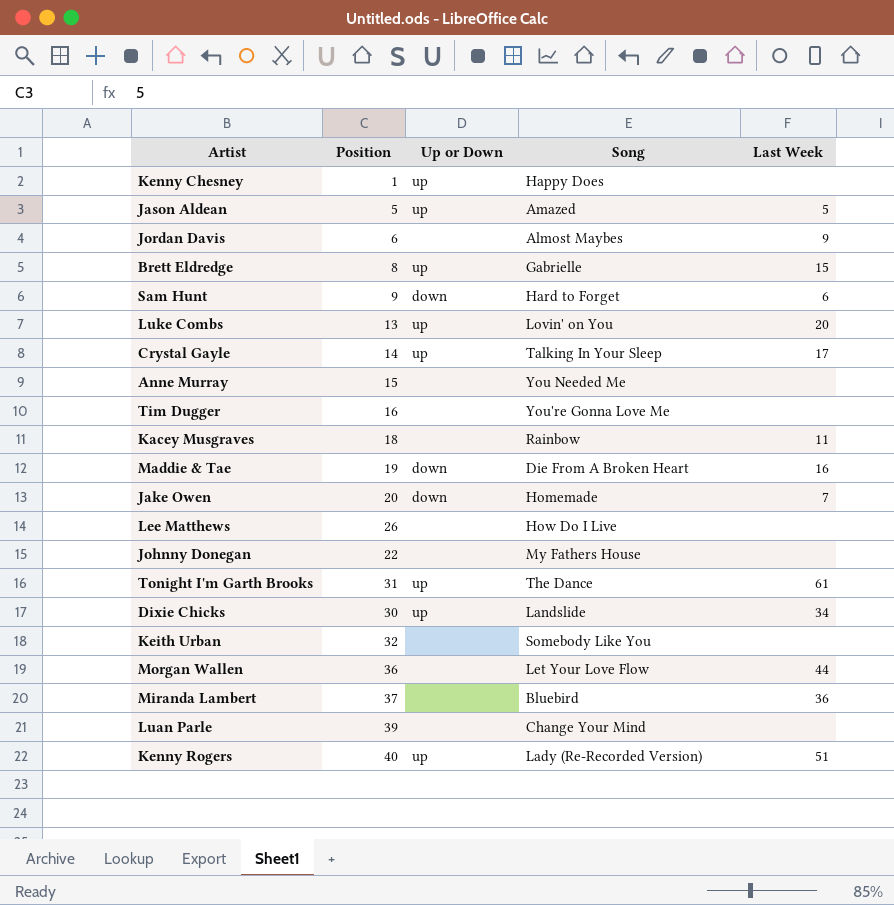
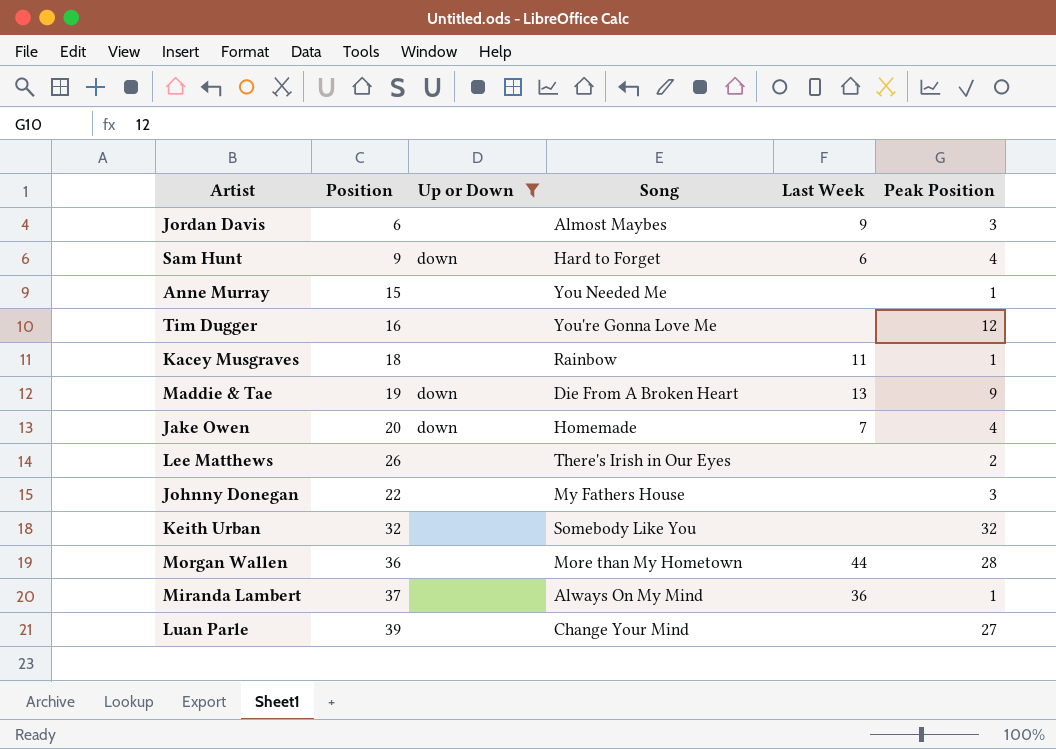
filter: none -> Up or Down != up
column Peak Position | position: none -> 6
Maddie & Tae | Last Week: 16 -> 13
Lee Matthews | Song: How Do I Live -> There's Irish in Our Eyes
Morgan Wallen | Song: Let Your Love Flow -> More than My Hometown
Miranda Lambert | Song: Bluebird -> Always On My Mind

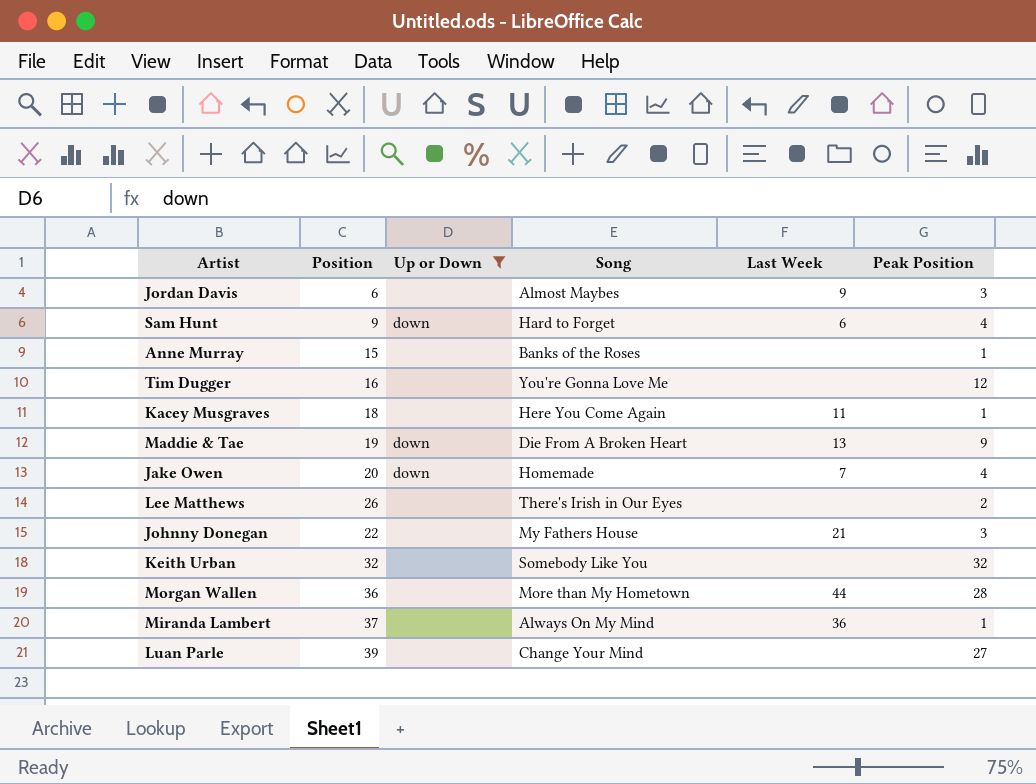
Anne Murray | Song: You Needed Me -> Banks of the Roses
Kacey Musgraves | Song: Rainbow -> Here You Come Again
Johnny Donegan | Last Week: none -> 21

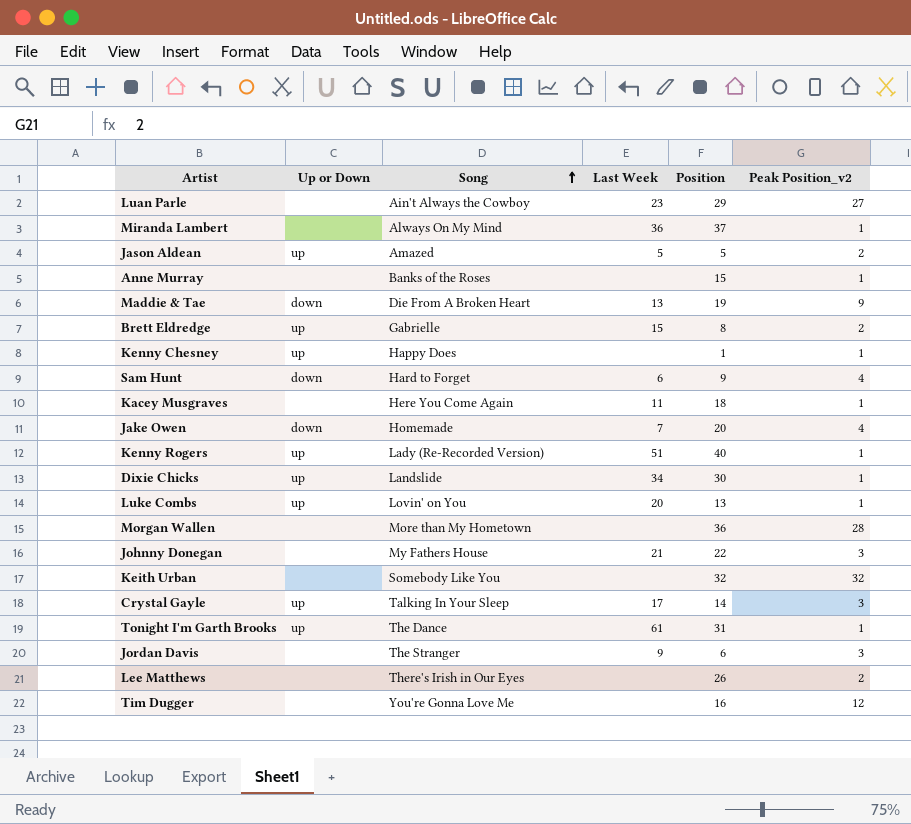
filter: Up or Down != up -> none
row order: none -> Song ascending
column Position | position: 2 -> 5
column name: Peak Position -> Peak Position_v2
Luan Parle | Song: Change Your Mind -> Ain't Always the Cowboy
Luan Parle | Last Week: none -> 23
Luan Parle | Position: 39 -> 29
Morgan Wallen | Last Week: 44 -> none
Jordan Davis | Song: Almost Maybes -> The Stranger

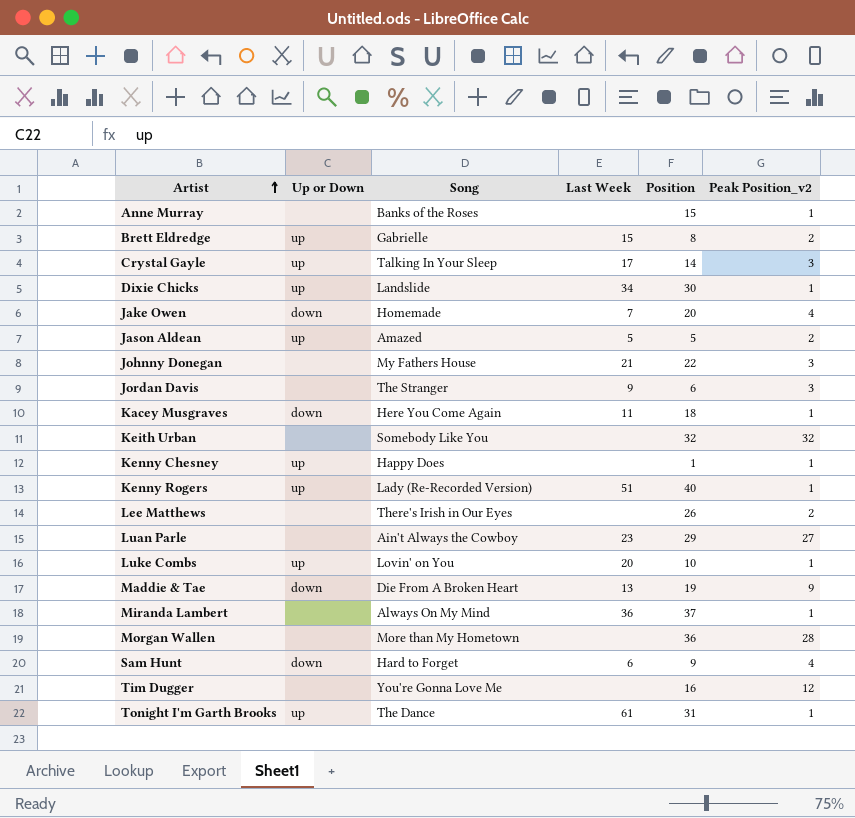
row order: Song ascending -> Artist ascending
Kacey Musgraves | Up or Down: none -> down
Luke Combs | Position: 13 -> 10

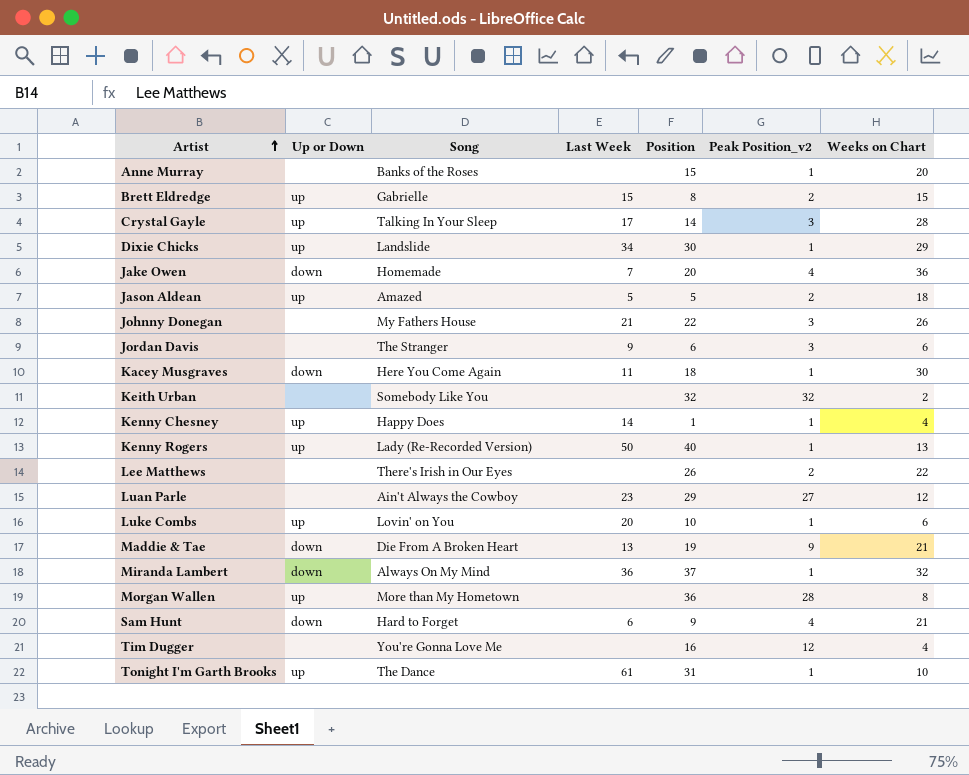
column Weeks on Chart | position: none -> 7
Kenny Chesney | Last Week: none -> 14
Kenny Rogers | Last Week: 51 -> 50
Miranda Lambert | Up or Down: none -> down
Morgan Wallen | Up or Down: none -> up

